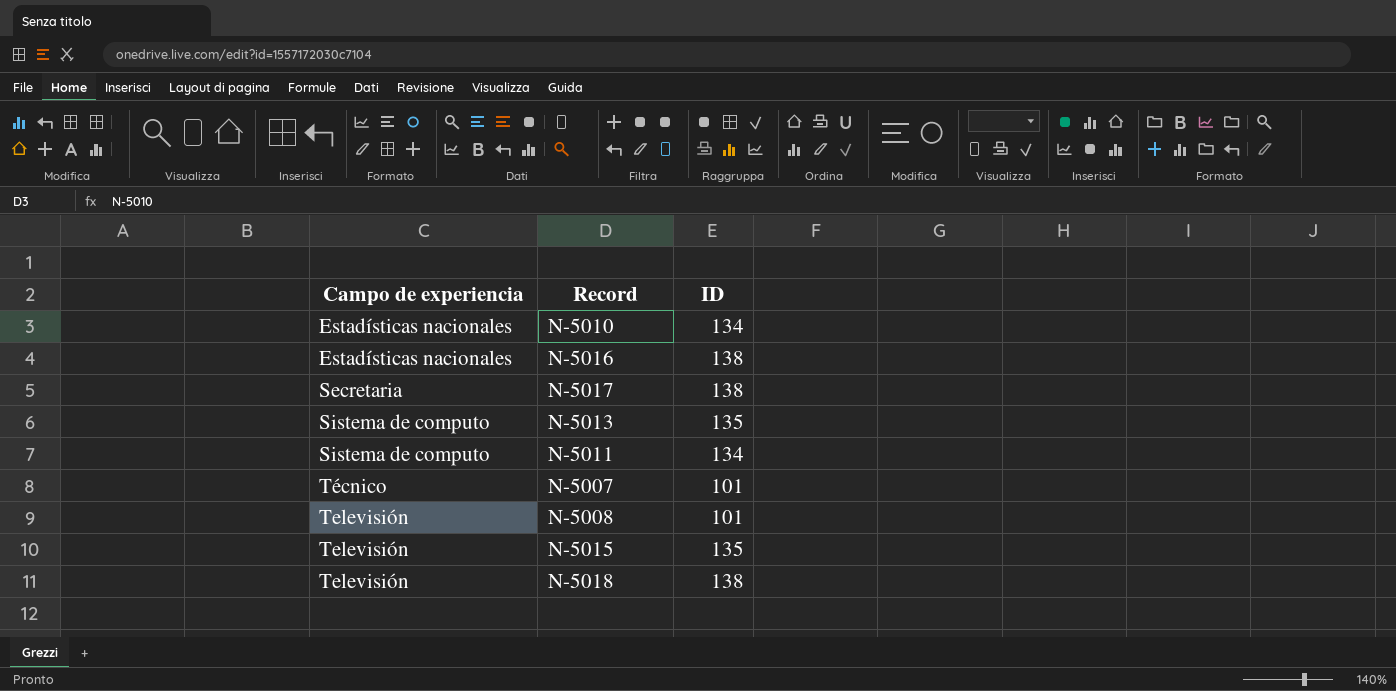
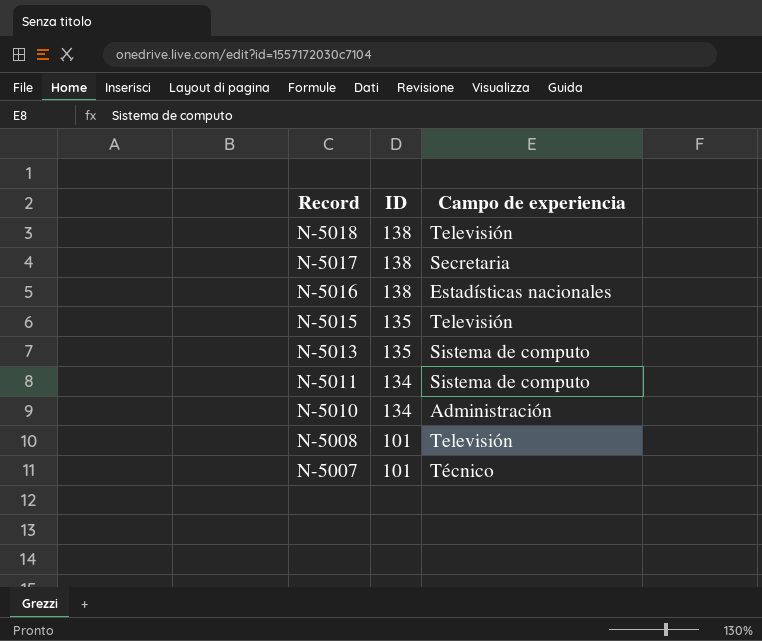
row order: Campo de experiencia ascending -> Record descending
column Campo de experiencia | position: 1 -> 3
N-5010 | Campo de experiencia: Estadísticas nacionales -> Administración

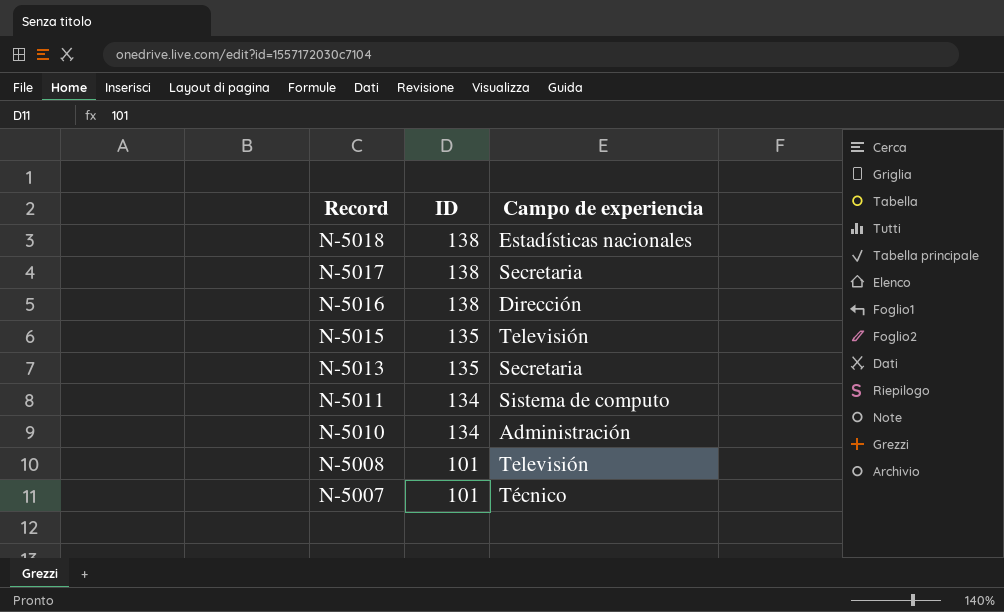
N-5018 | Campo de experiencia: Televisión -> Estadísticas nacionales
N-5016 | Campo de experiencia: Estadísticas nacionales -> Dirección
N-5013 | Campo de experiencia: Sistema de computo -> Secretaria

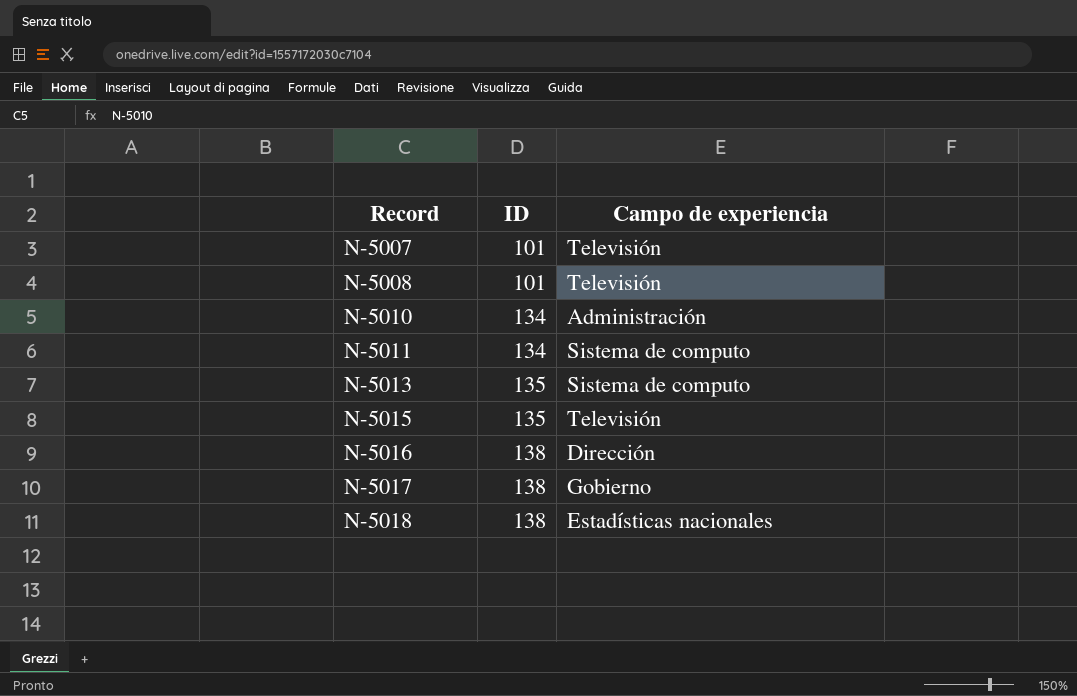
row order: Record descending -> Record ascending
N-5007 | Campo de experiencia: Técnico -> Televisión
N-5013 | Campo de experiencia: Secretaria -> Sistema de computo
N-5017 | Campo de experiencia: Secretaria -> Gobierno

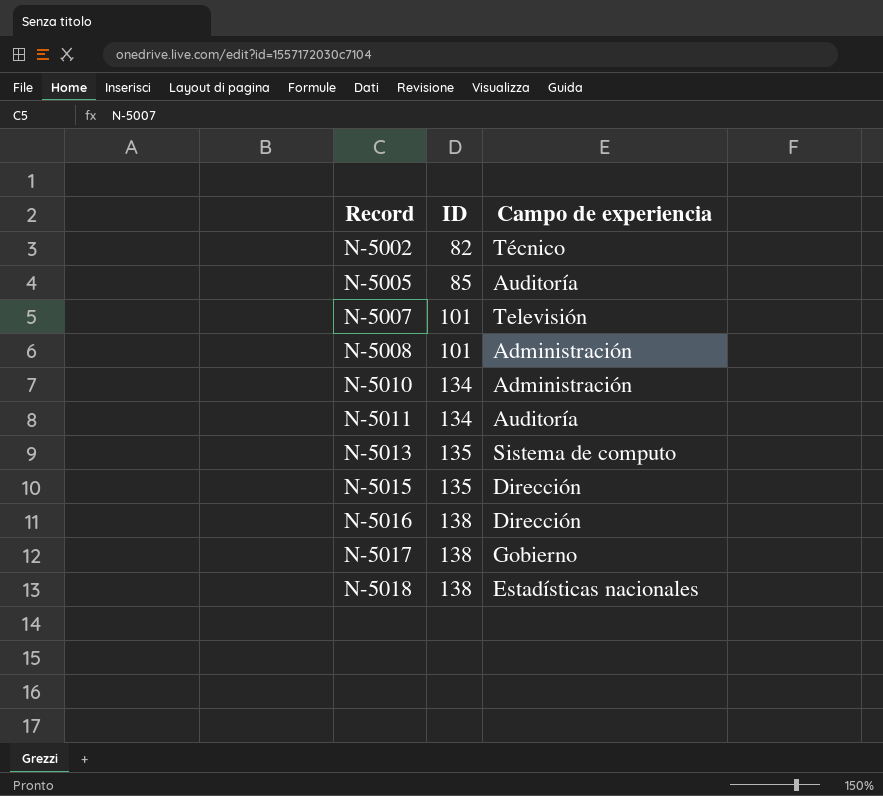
row N-5002: none -> 82 | Técnico
row N-5005: none -> 85 | Auditoría
N-5008 | Campo de experiencia: Televisión -> Administración
N-5011 | Campo de experiencia: Sistema de computo -> Auditoría
N-5015 | Campo de experiencia: Televisión -> Dirección

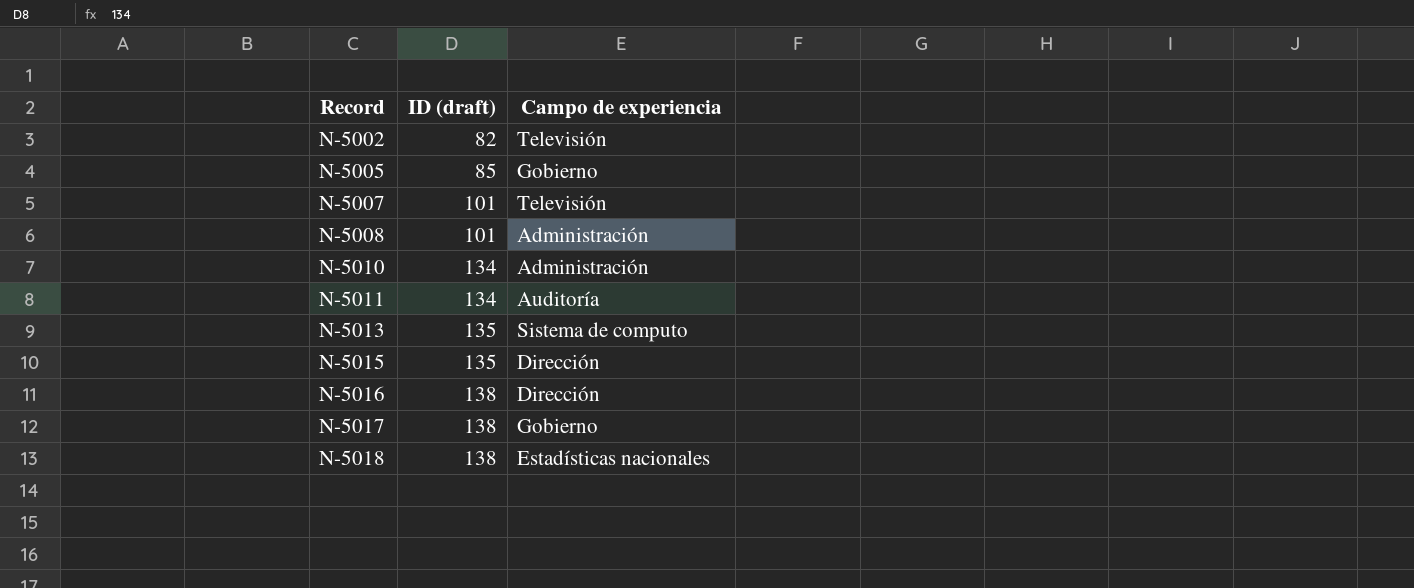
column name: ID -> ID (draft)
N-5002 | Campo de experiencia: Técnico -> Televisión
N-5005 | Campo de experiencia: Auditoría -> Gobierno

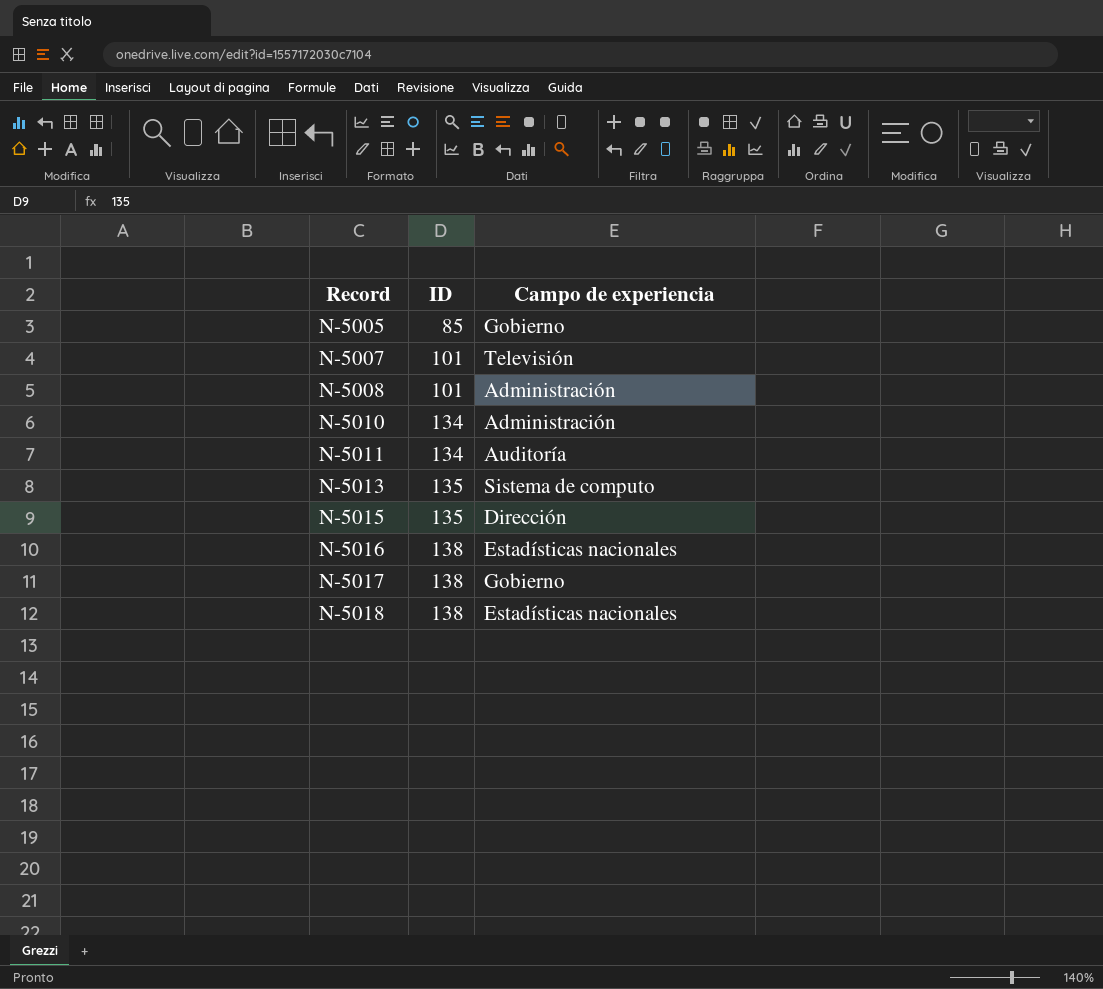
column name: ID (draft) -> ID
row N-5002: 82 | Televisión -> none
N-5016 | Campo de experiencia: Dirección -> Estadísticas nacionales

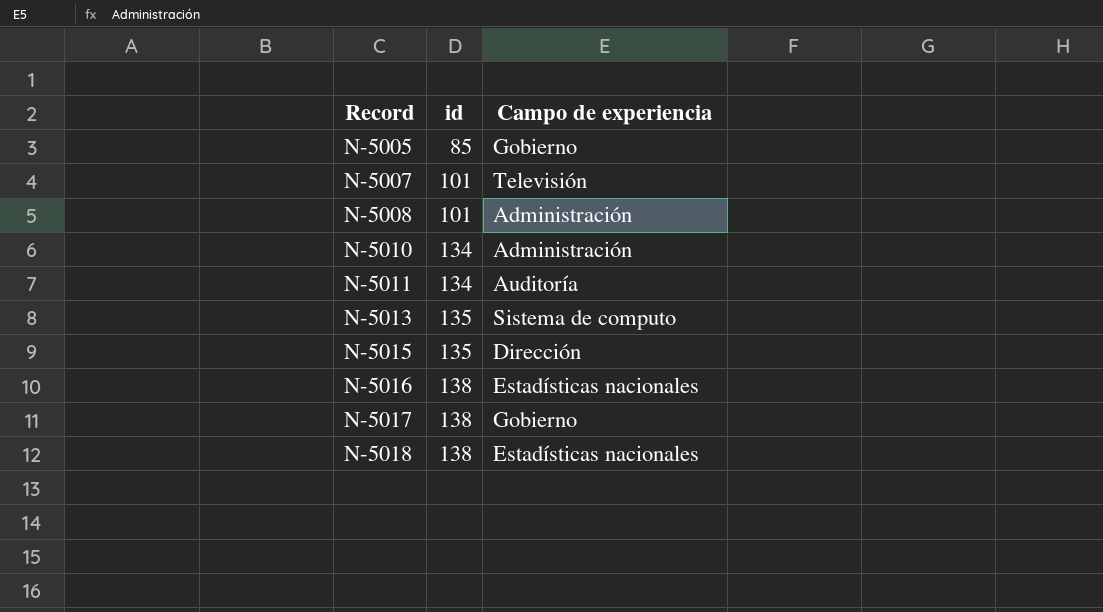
column name: ID -> id

